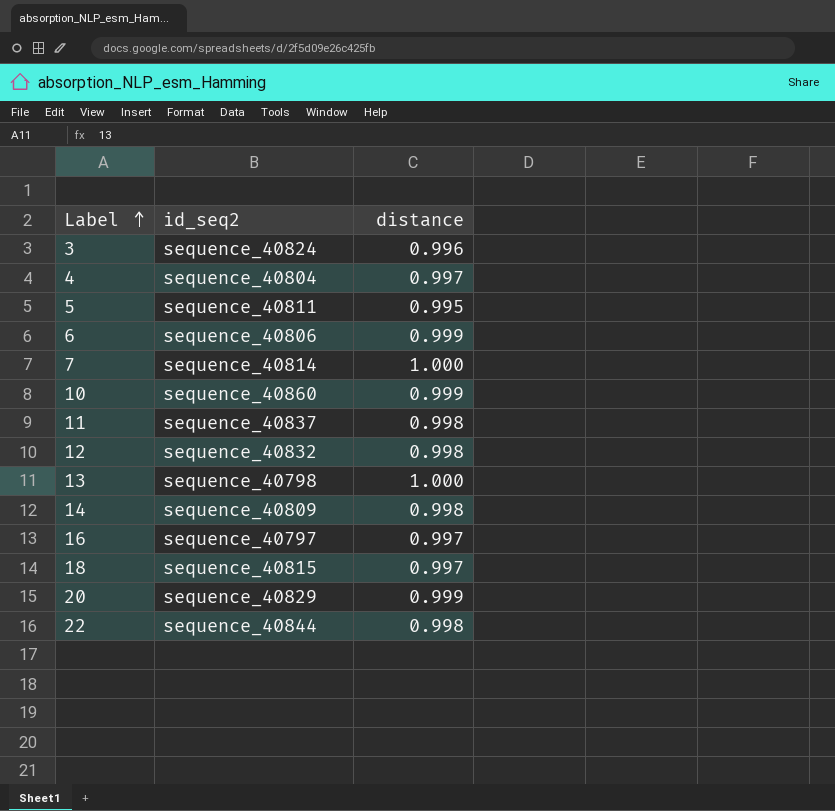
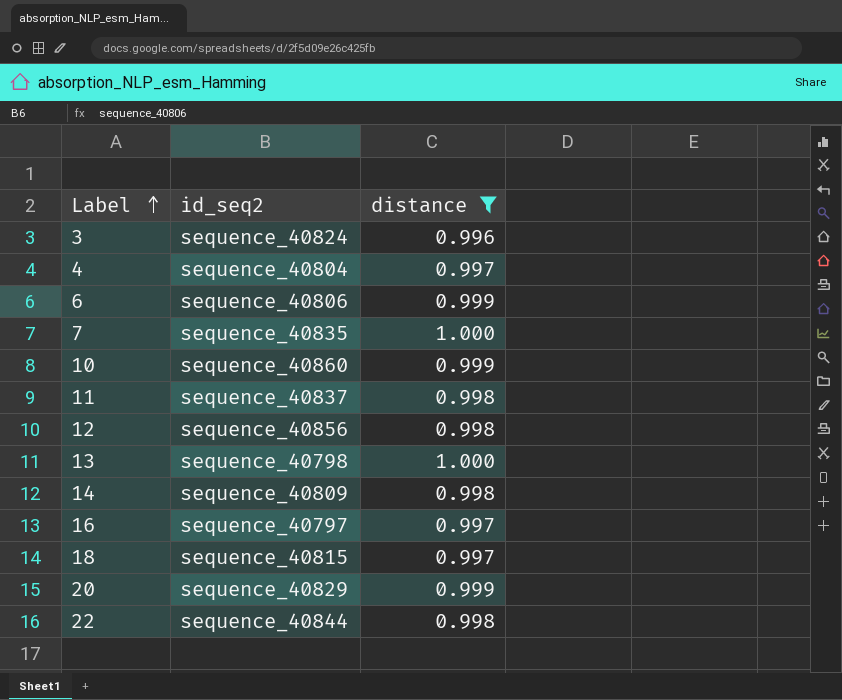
filter: none -> distance != 0.995
7 | id_seq2: sequence_40814 -> sequence_40835
12 | id_seq2: sequence_40832 -> sequence_40856

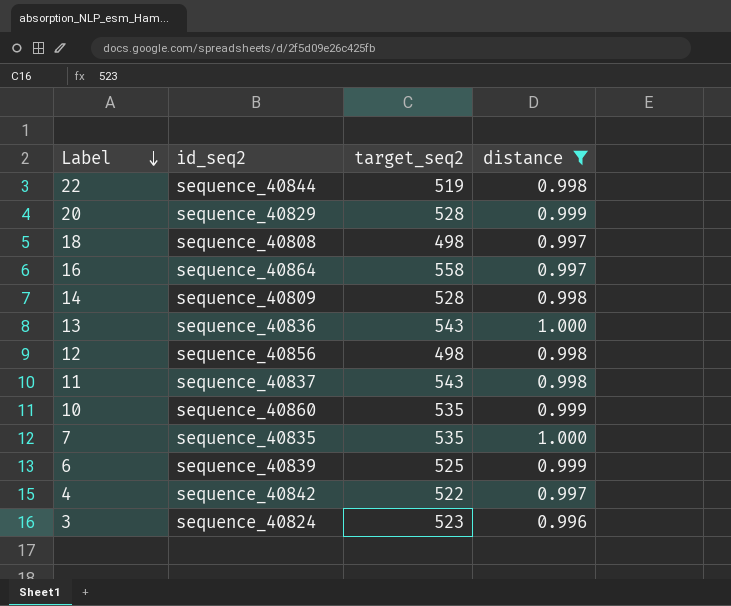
row order: Label ascending -> Label descending
column target_seq2 | position: none -> 3
18 | id_seq2: sequence_40815 -> sequence_40808
16 | id_seq2: sequence_40797 -> sequence_40864
13 | id_seq2: sequence_40798 -> sequence_40836
6 | id_seq2: sequence_40806 -> sequence_40839
4 | id_seq2: sequence_40804 -> sequence_40842

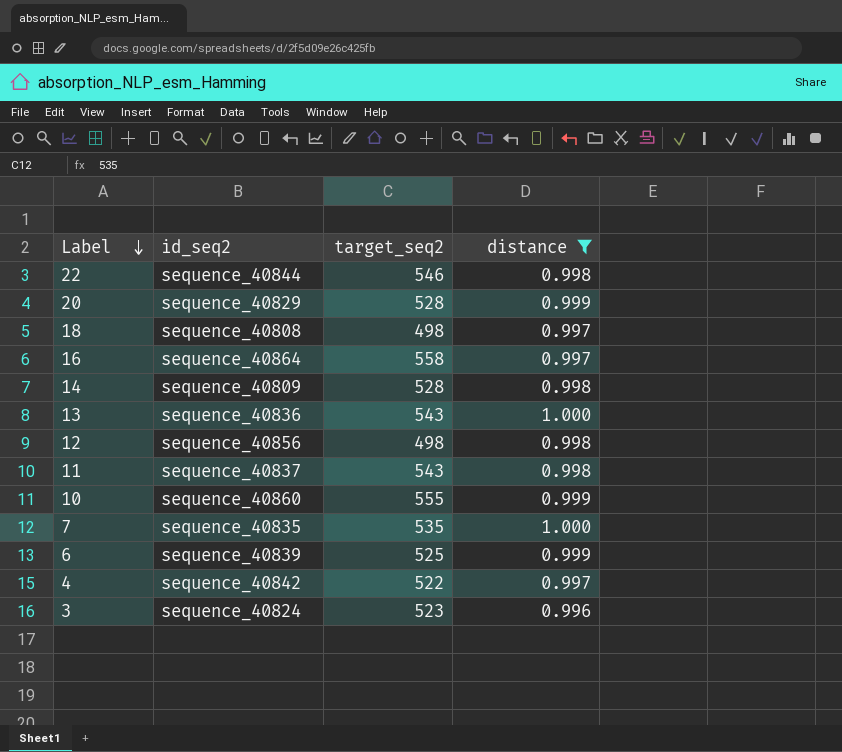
22 | target_seq2: 519 -> 546
10 | target_seq2: 535 -> 555

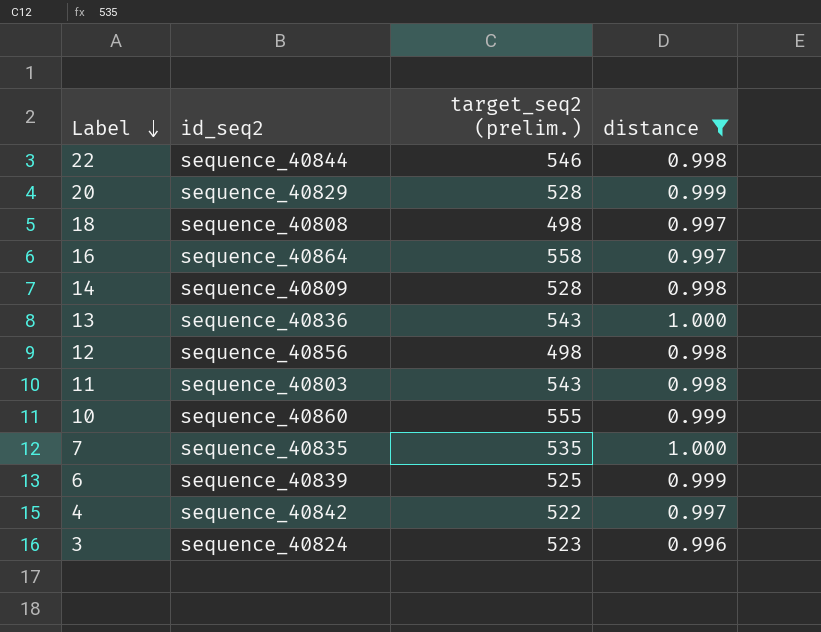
column name: target_seq2 -> target_seq2 (prelim.)
11 | id_seq2: sequence_40837 -> sequence_40803

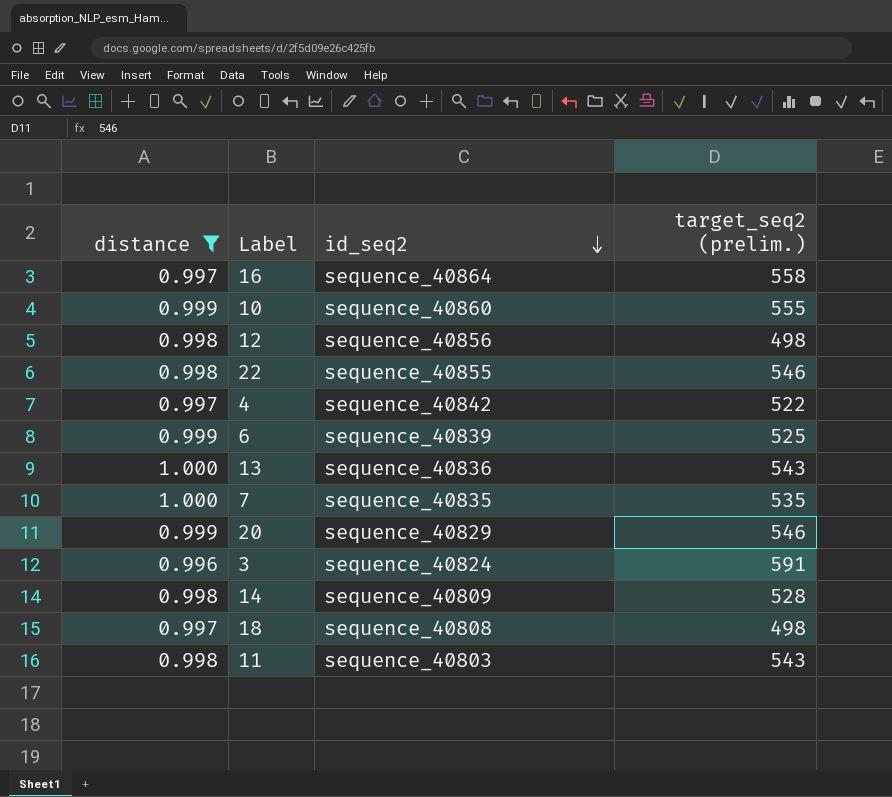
row order: Label descending -> id_seq2 descending
column distance | position: 4 -> 1
22 | id_seq2: sequence_40844 -> sequence_40855
20 | target_seq2 (prelim.): 528 -> 546
3 | target_seq2 (prelim.): 523 -> 591

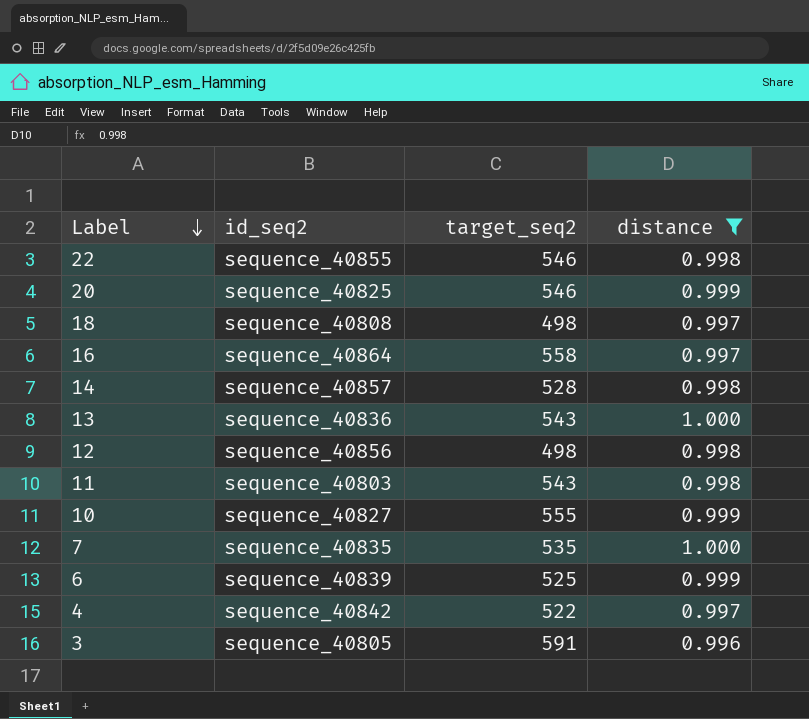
row order: id_seq2 descending -> Label descending
column name: target_seq2 (prelim.) -> target_seq2
column distance | position: 1 -> 4
20 | id_seq2: sequence_40829 -> sequence_40825
14 | id_seq2: sequence_40809 -> sequence_40857
10 | id_seq2: sequence_40860 -> sequence_40827
3 | id_seq2: sequence_40824 -> sequence_40805

